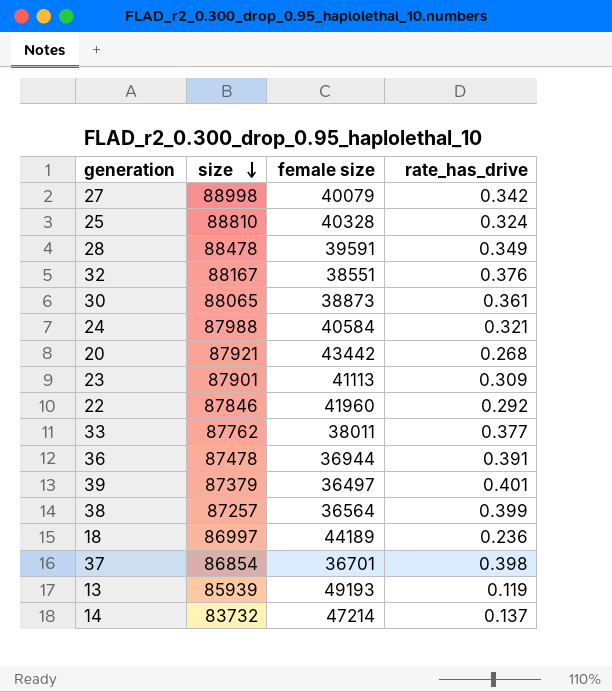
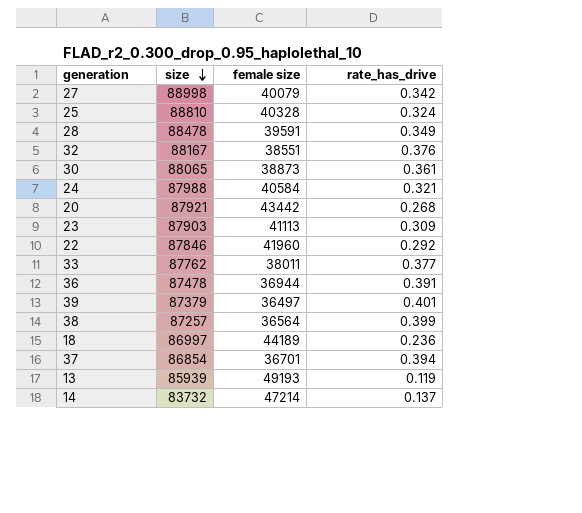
23 | size: 87901 -> 87903
37 | rate_has_drive: 0.398 -> 0.394

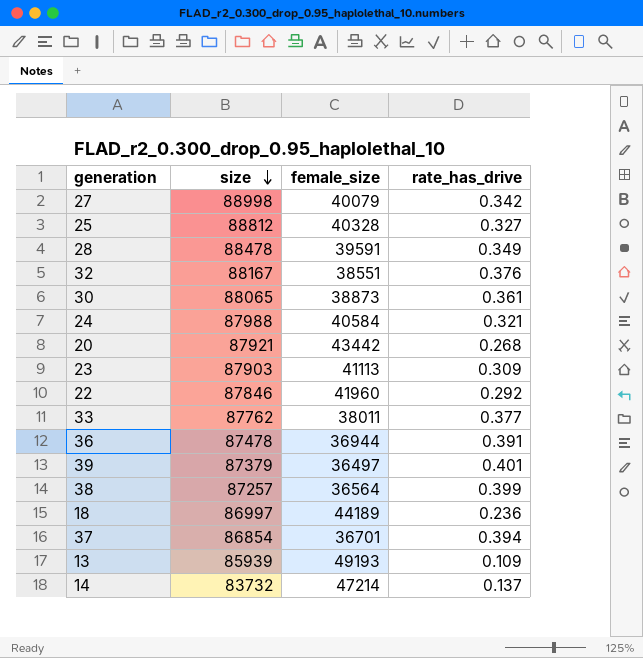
column name: female size -> female_size
25 | size: 88810 -> 88812
25 | rate_has_drive: 0.324 -> 0.327
13 | rate_has_drive: 0.119 -> 0.109

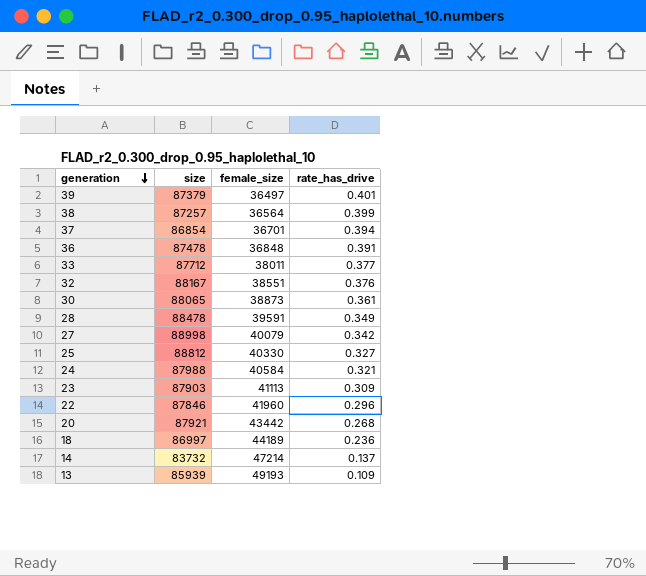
row order: size descending -> generation descending
36 | female_size: 36944 -> 36848
33 | size: 87762 -> 87712
25 | female_size: 40328 -> 40330
22 | rate_has_drive: 0.292 -> 0.296

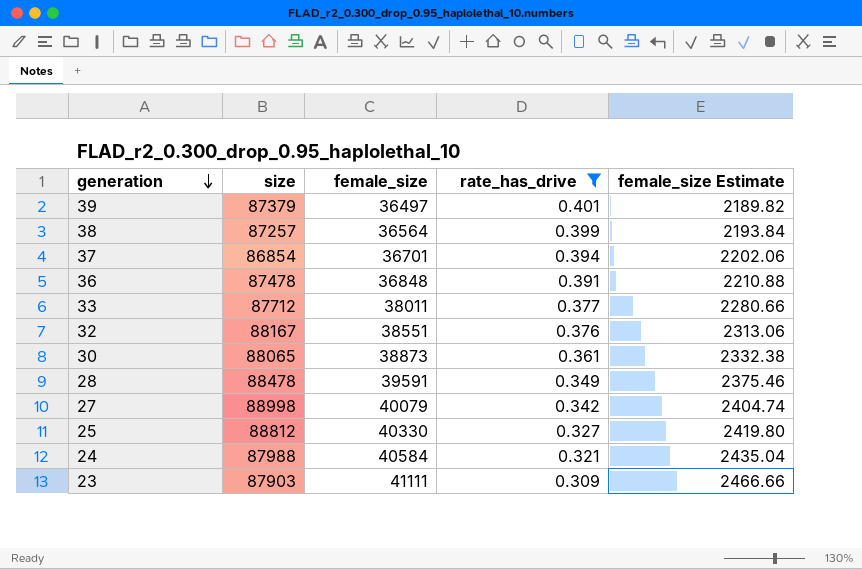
filter: none -> rate_has_drive >= 0.309
column female_size Estimate | formula: none -> [female_size] * 0.06
23 | female_size: 41113 -> 41111

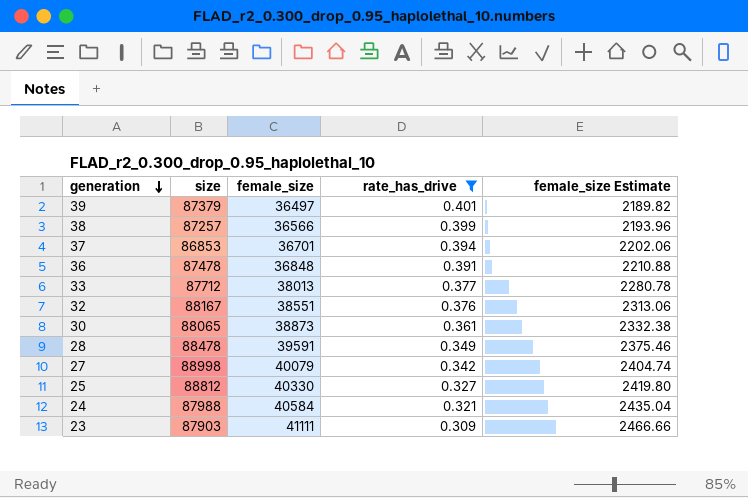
38 | female_size: 36564 -> 36566
38 | female_size Estimate: 2193.84 -> 2193.96
37 | size: 86854 -> 86853
33 | female_size: 38011 -> 38013
33 | female_size Estimate: 2280.66 -> 2280.78

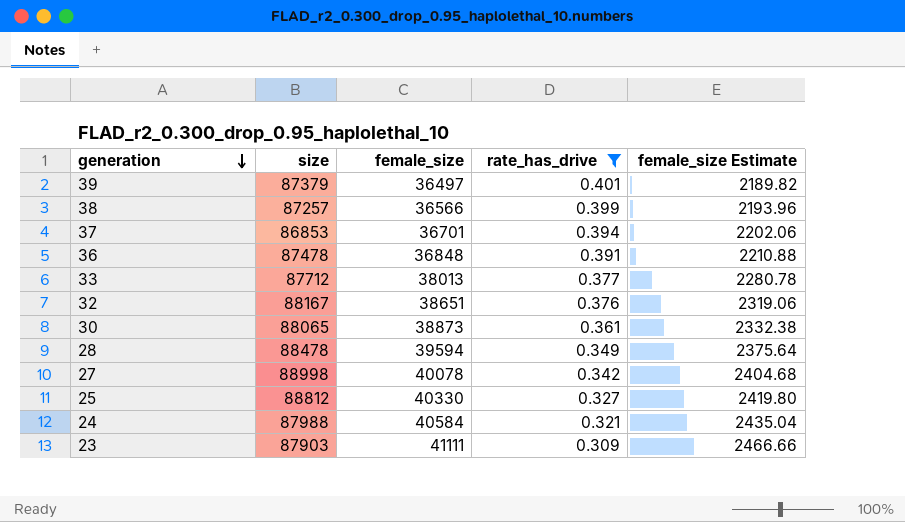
32 | female_size: 38551 -> 38651
32 | female_size Estimate: 2313.06 -> 2319.06
28 | female_size: 39591 -> 39594
28 | female_size Estimate: 2375.46 -> 2375.64
27 | female_size: 40079 -> 40078
27 | female_size Estimate: 2404.74 -> 2404.68

